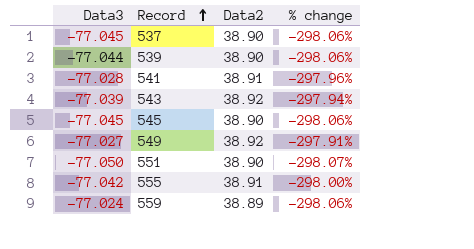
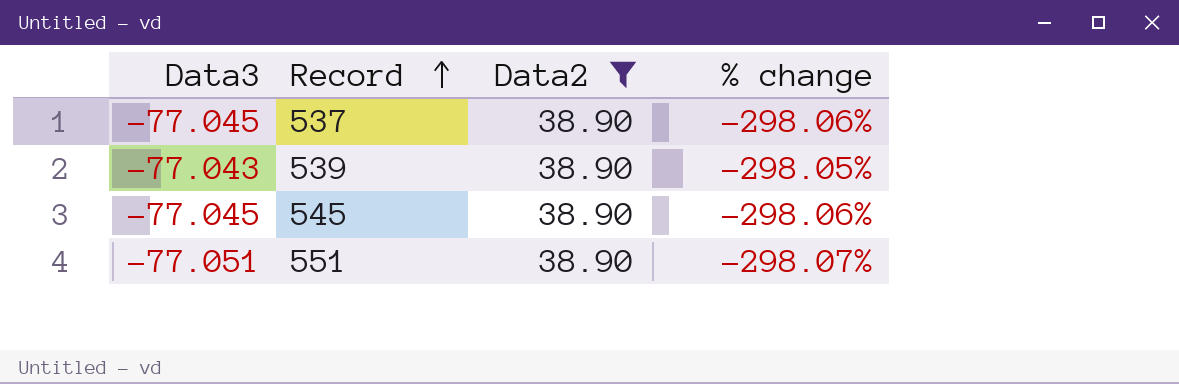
filter: none -> Data2 = 38.90
539 | Data3: -77.044 -> -77.043
539 | % change: -298.06% -> -298.05%
551 | Data3: -77.050 -> -77.051

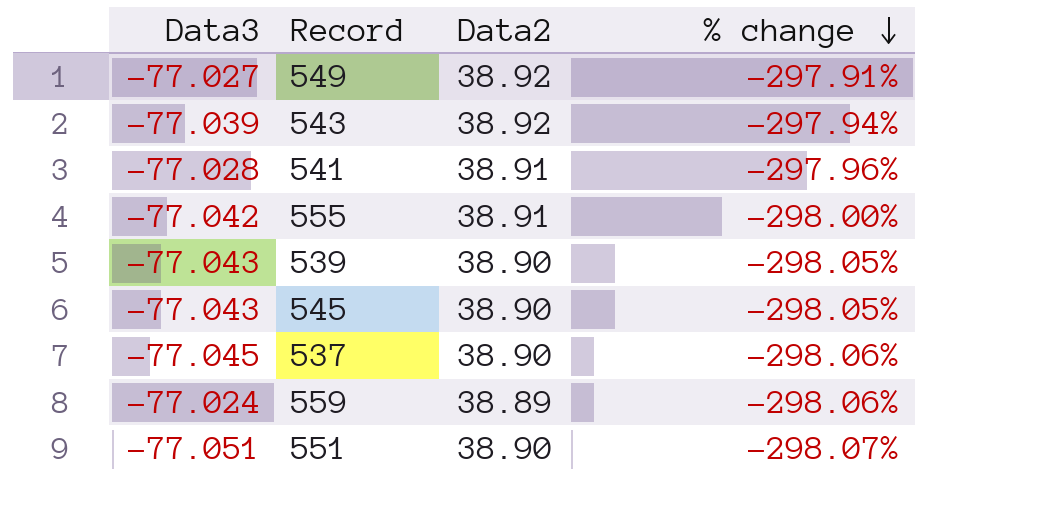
filter: Data2 = 38.90 -> none
row order: Record ascending -> % change descending
545 | Data3: -77.045 -> -77.043
545 | % change: -298.06% -> -298.05%

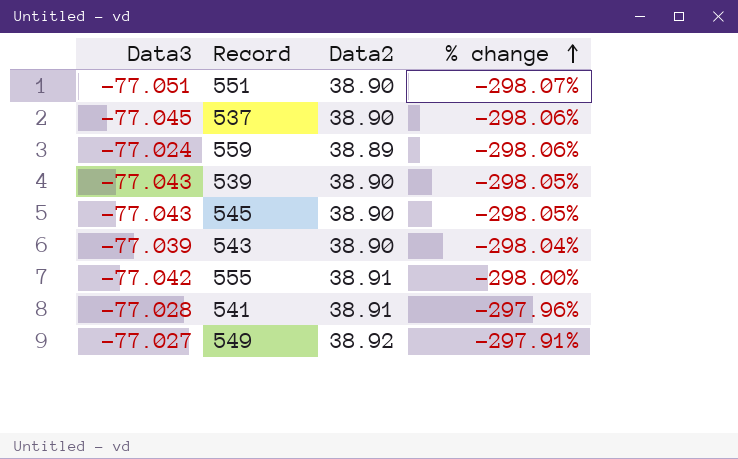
row order: % change descending -> % change ascending
543 | Data2: 38.92 -> 38.90
543 | % change: -297.94% -> -298.04%

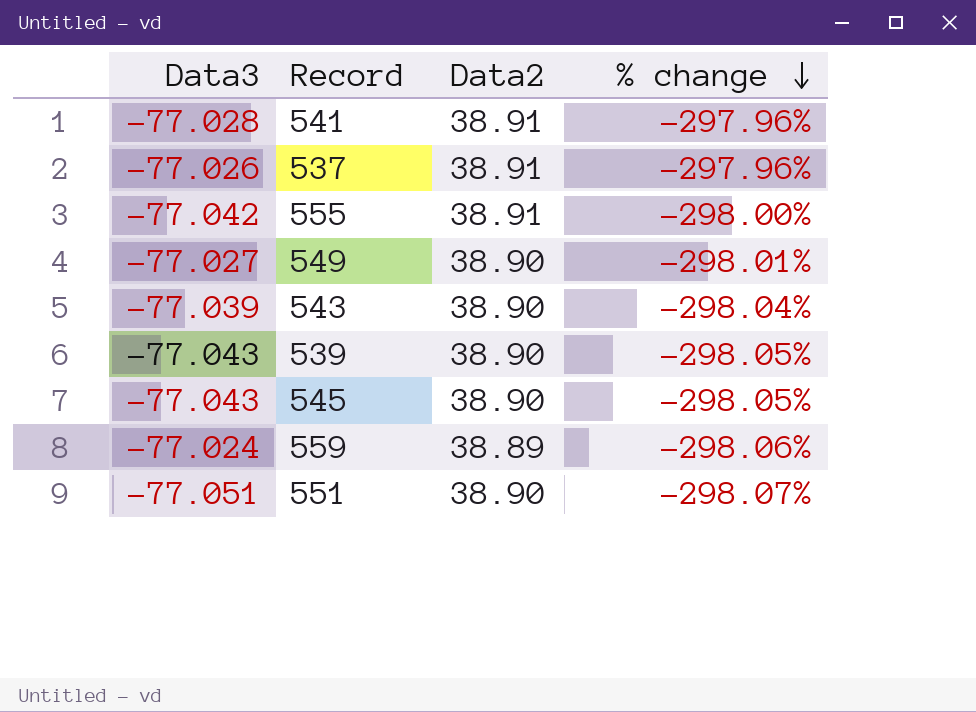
row order: % change ascending -> % change descending
537 | Data3: -77.045 -> -77.026
537 | Data2: 38.90 -> 38.91
537 | % change: -298.06% -> -297.96%
549 | Data2: 38.92 -> 38.90
549 | % change: -297.91% -> -298.01%

